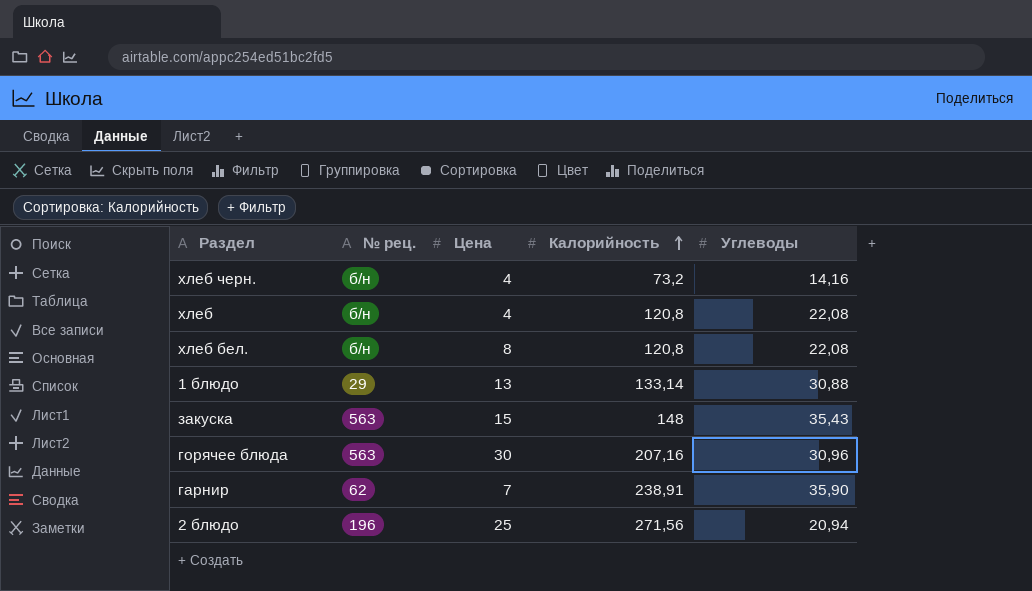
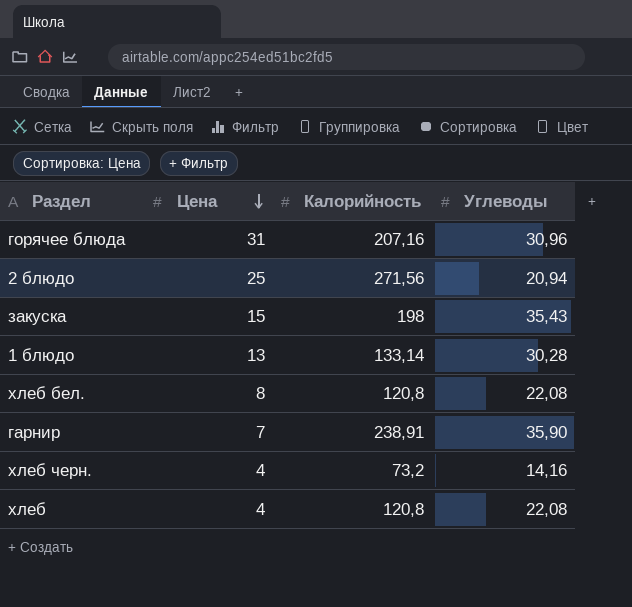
row order: Калорийность ascending -> Цена descending
column № рец. | position: 2 -> none
горячее блюда | Цена: 30 -> 31
закуска | Калорийность: 148 -> 198
1 блюдо | Углеводы: 30,88 -> 30,28

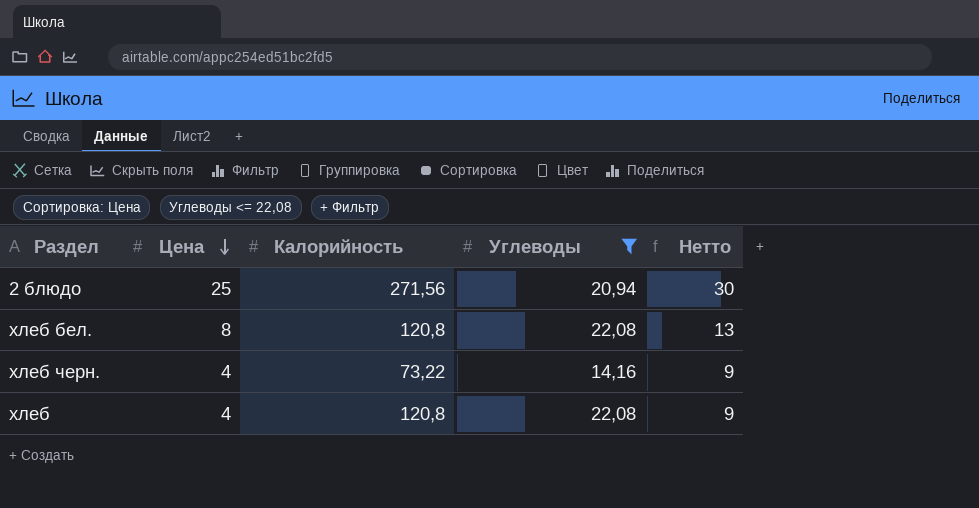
filter: none -> Углеводы <= 22,08
column Нетто | formula: none -> [Цена] + 5
хлеб черн. | Калорийность: 73,2 -> 73,22

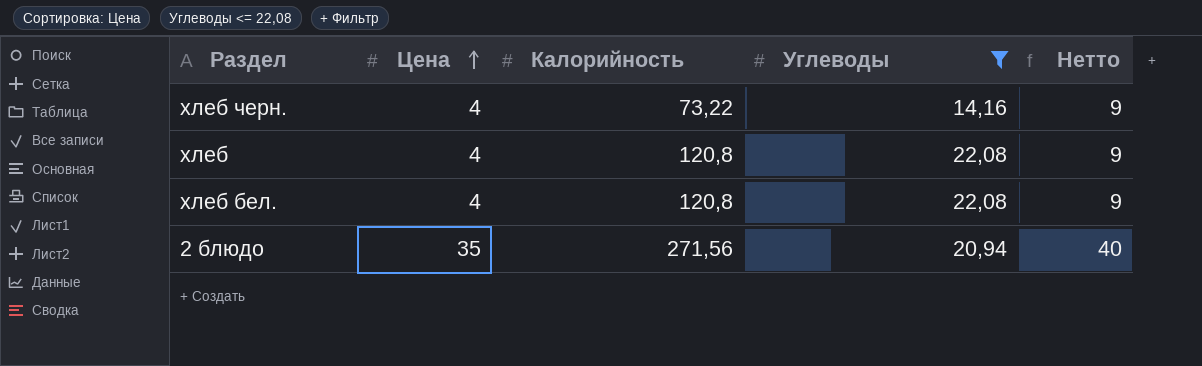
row order: Цена descending -> Цена ascending
хлеб бел. | Цена: 8 -> 4
хлеб бел. | Нетто: 13 -> 9
2 блюдо | Цена: 25 -> 35
2 блюдо | Нетто: 30 -> 40

